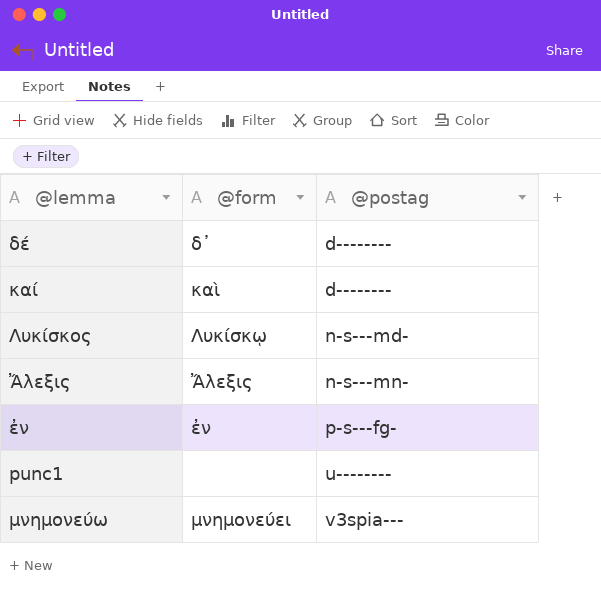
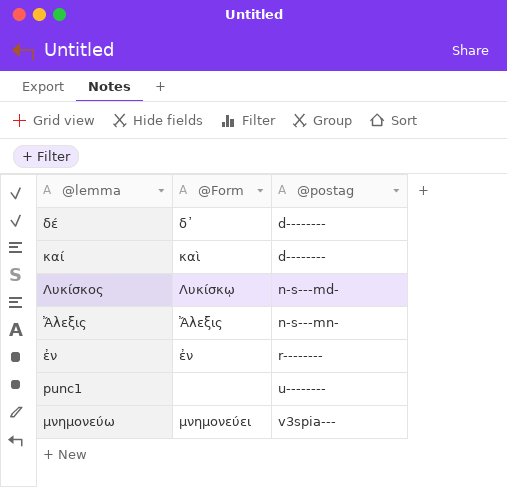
column name: @form -> @Form
ἐν | @postag: p-s---fg- -> r--------

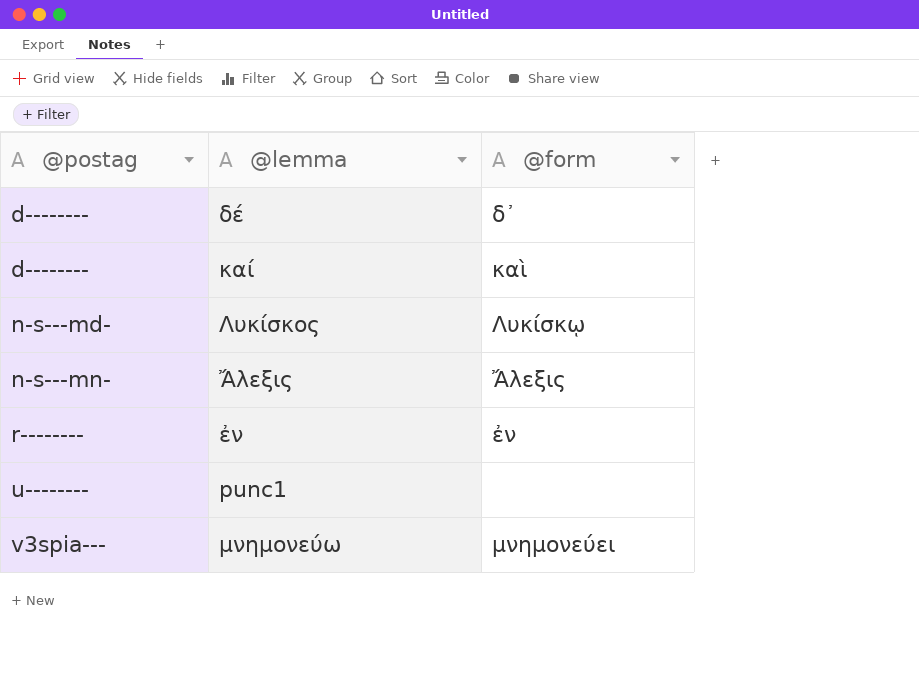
column @postag | position: 3 -> 1
column name: @Form -> @form

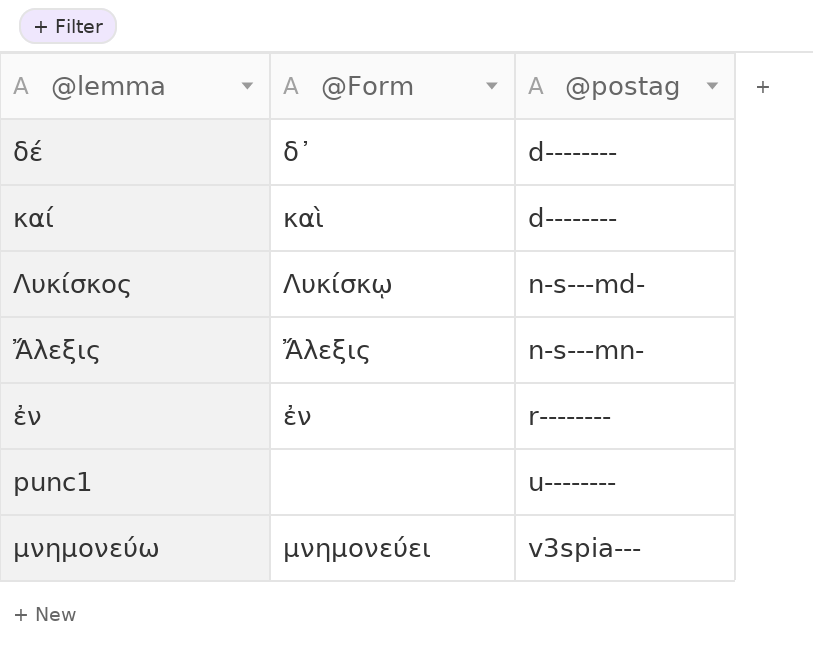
column name: @form -> @Form
column @postag | position: 1 -> 3

